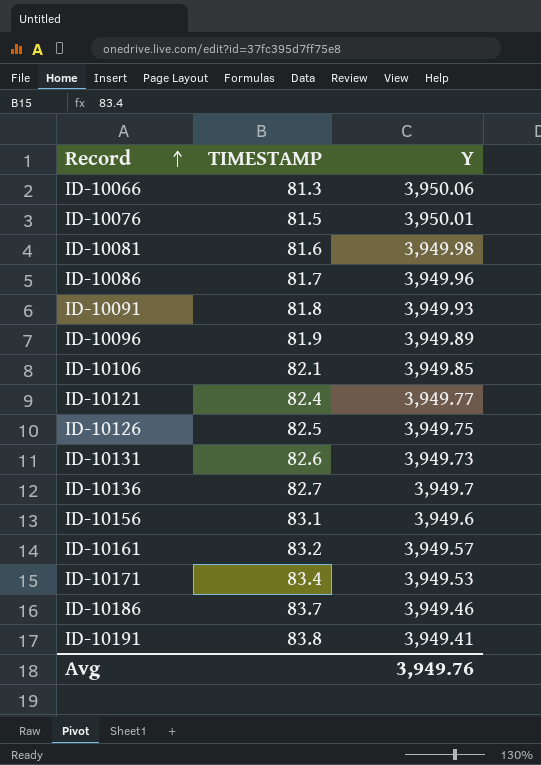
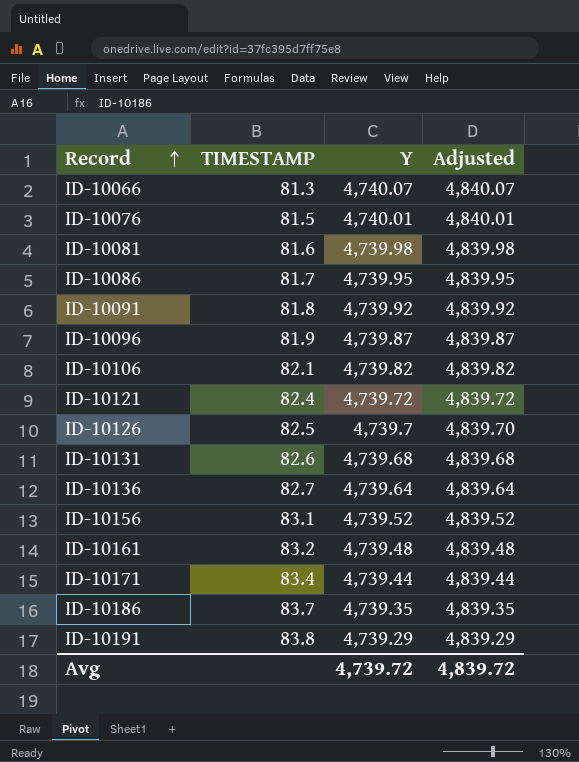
column Adjusted | formula: none -> [Y] + 100
ID-10066 | Y: 3,950.06 -> 4,740.07
ID-10076 | Y: 3,950.01 -> 4,740.01
ID-10081 | Y: 3,949.98 -> 4,739.98
ID-10086 | Y: 3,949.96 -> 4,739.95
ID-10091 | Y: 3,949.93 -> 4,739.92
ID-10096 | Y: 3,949.89 -> 4,739.87
ID-10106 | Y: 3,949.85 -> 4,739.82
ID-10121 | Y: 3,949.77 -> 4,739.72
ID-10126 | Y: 3,949.75 -> 4,739.7
ID-10131 | Y: 3,949.73 -> 4,739.68
ID-10136 | Y: 3,949.7 -> 4,739.64
ID-10156 | Y: 3,949.6 -> 4,739.52
ID-10161 | Y: 3,949.57 -> 4,739.48
ID-10171 | Y: 3,949.53 -> 4,739.44
ID-10186 | Y: 3,949.46 -> 4,739.35
ID-10191 | Y: 3,949.41 -> 4,739.29
Avg | Y: 3,949.76 -> 4,739.72

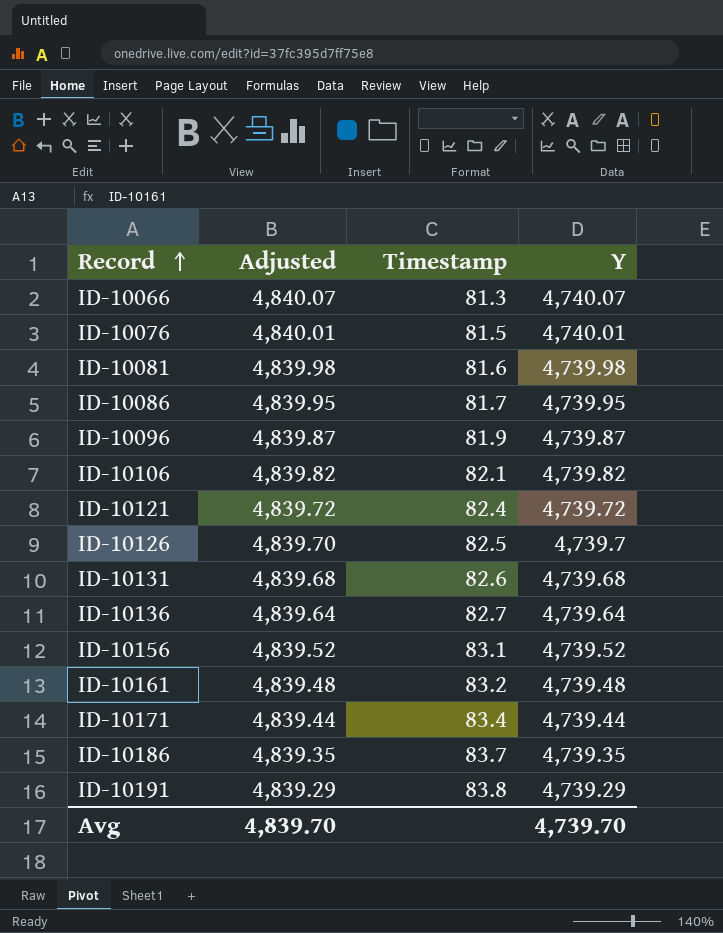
column Adjusted | position: 4 -> 2
column name: TIMESTAMP -> Timestamp
row ID-10091: 81.8 | 4,739.92 | 4,839.92 -> none
Avg | Adjusted: 4,839.72 -> 4,839.70
Avg | Y: 4,739.72 -> 4,739.70

